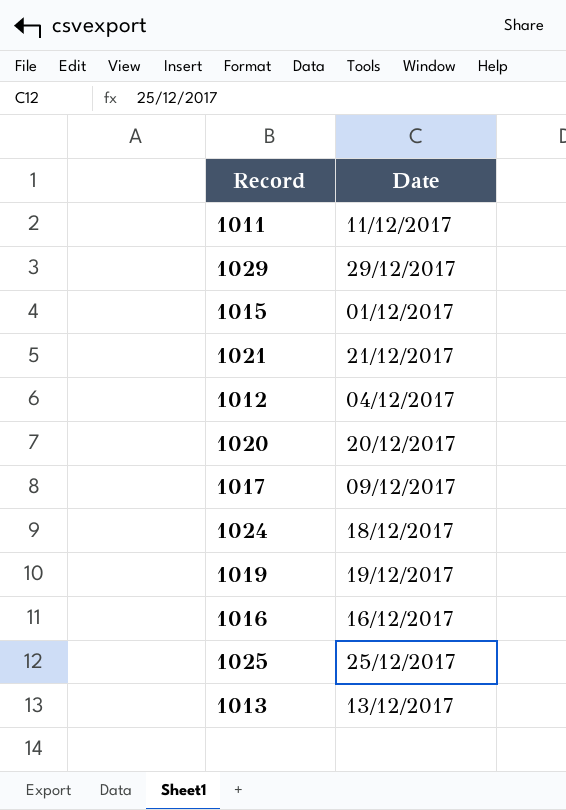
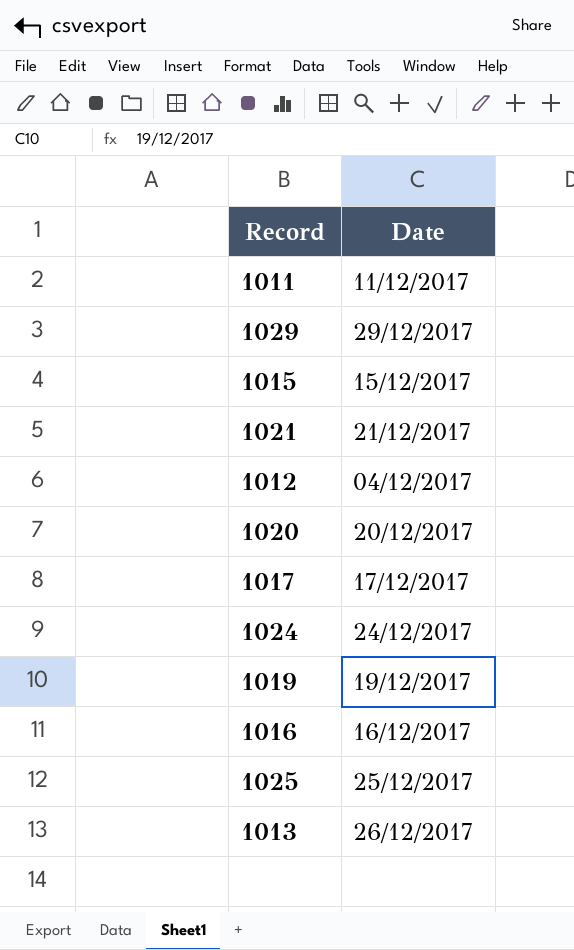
1015 | Date: 01/12/2017 -> 15/12/2017
1017 | Date: 09/12/2017 -> 17/12/2017
1024 | Date: 18/12/2017 -> 24/12/2017
1013 | Date: 13/12/2017 -> 26/12/2017

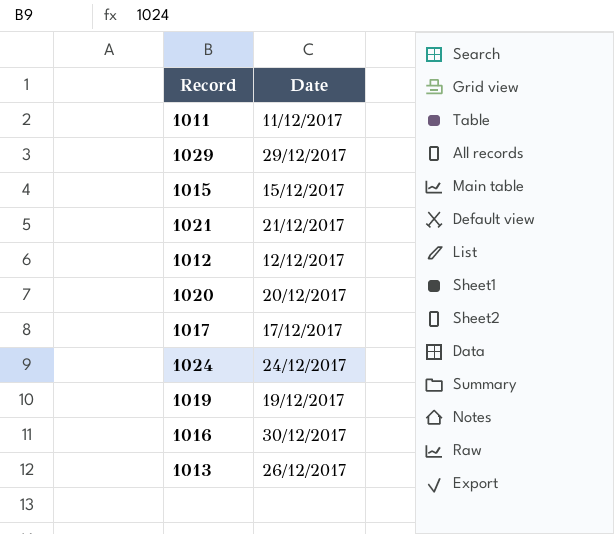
row 1025: 25/12/2017 -> none
1012 | Date: 04/12/2017 -> 12/12/2017
1016 | Date: 16/12/2017 -> 30/12/2017

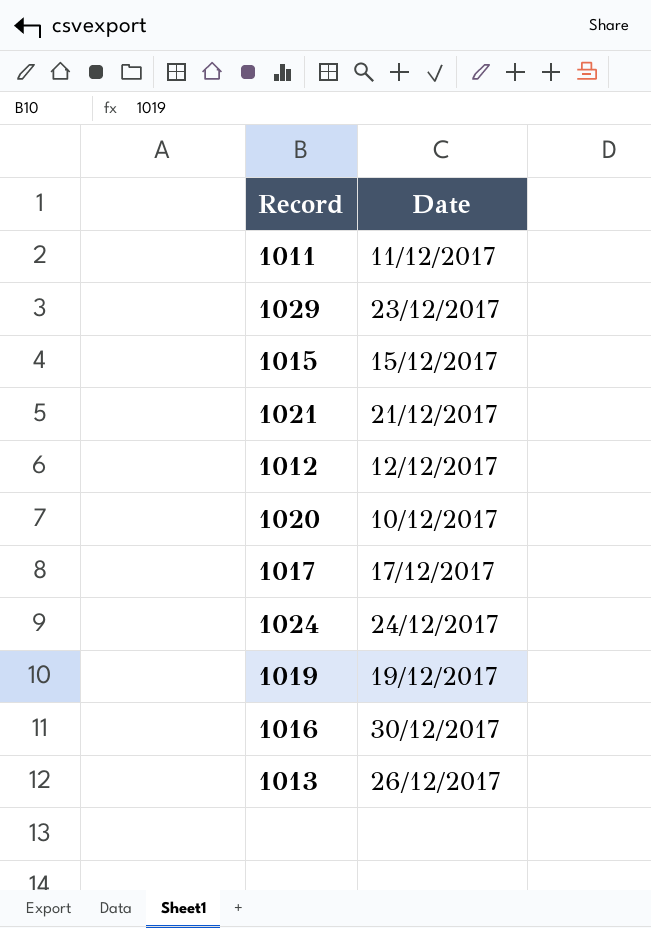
1029 | Date: 29/12/2017 -> 23/12/2017
1020 | Date: 20/12/2017 -> 10/12/2017

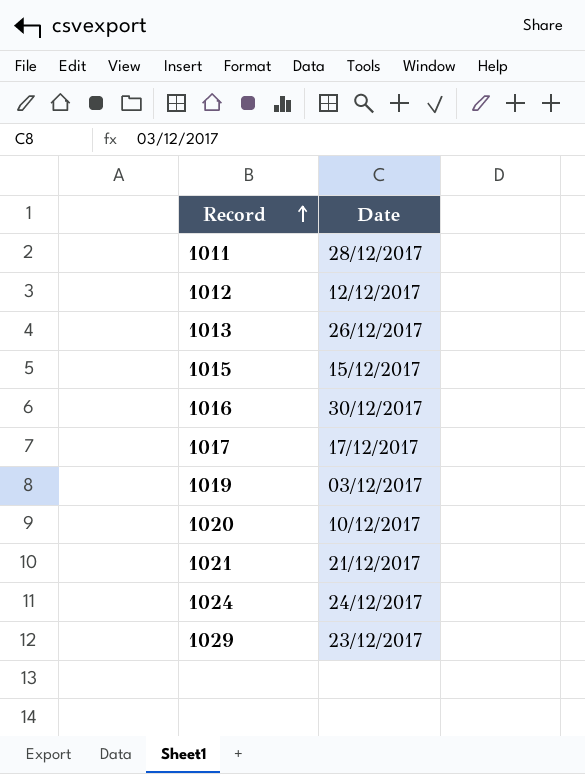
row order: none -> Record ascending
1011 | Date: 11/12/2017 -> 28/12/2017
1019 | Date: 19/12/2017 -> 03/12/2017

